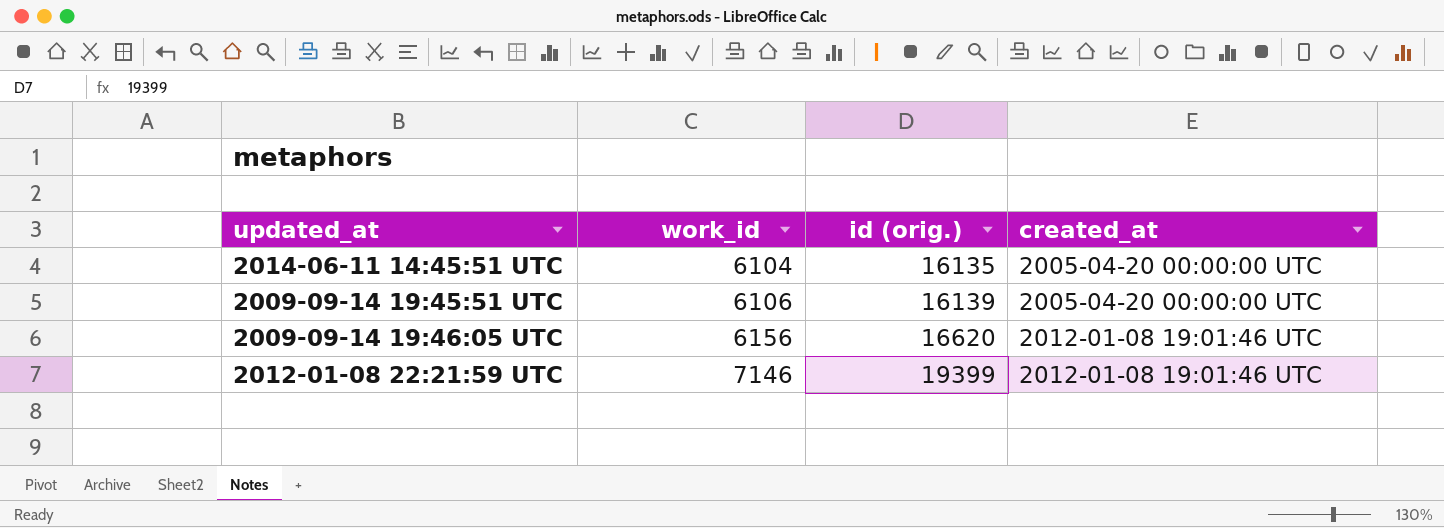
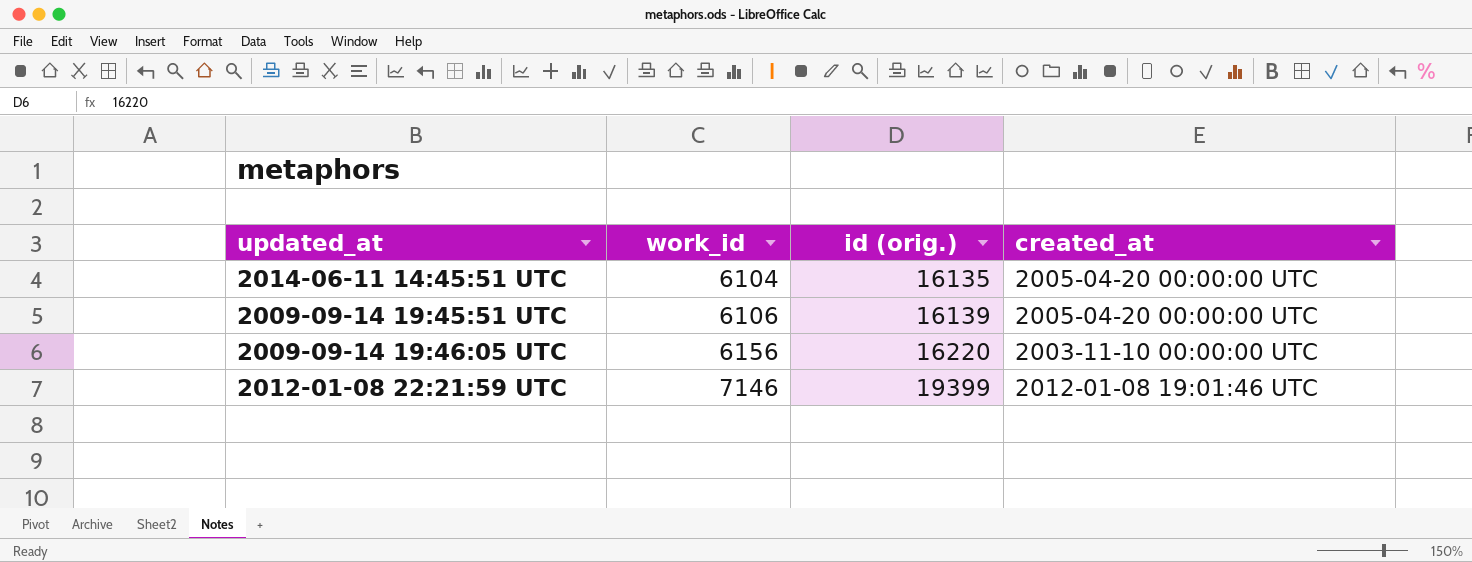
2009-09-14 19:46:05 UTC | id (orig.): 16620 -> 16220
2009-09-14 19:46:05 UTC | created_at: 2012-01-08 19:01:46 UTC -> 2003-11-10 00:00:00 UTC

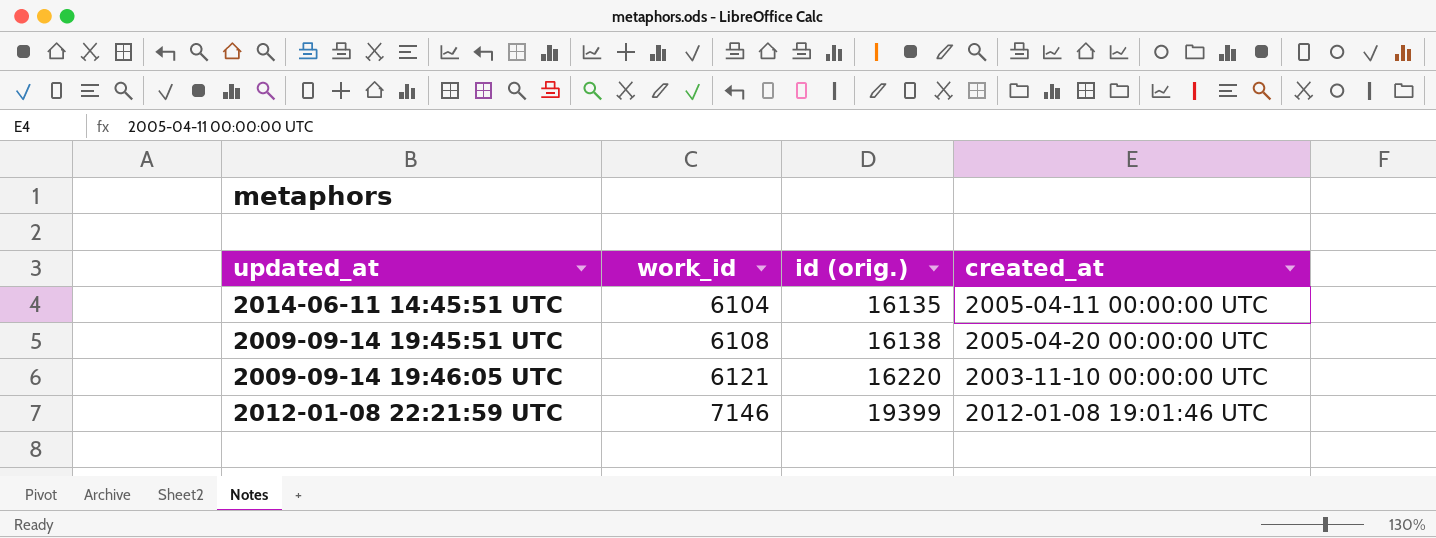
2014-06-11 14:45:51 UTC | created_at: 2005-04-20 00:00:00 UTC -> 2005-04-11 00:00:00 UTC
2009-09-14 19:45:51 UTC | work_id: 6106 -> 6108
2009-09-14 19:45:51 UTC | id (orig.): 16139 -> 16138
2009-09-14 19:46:05 UTC | work_id: 6156 -> 6121

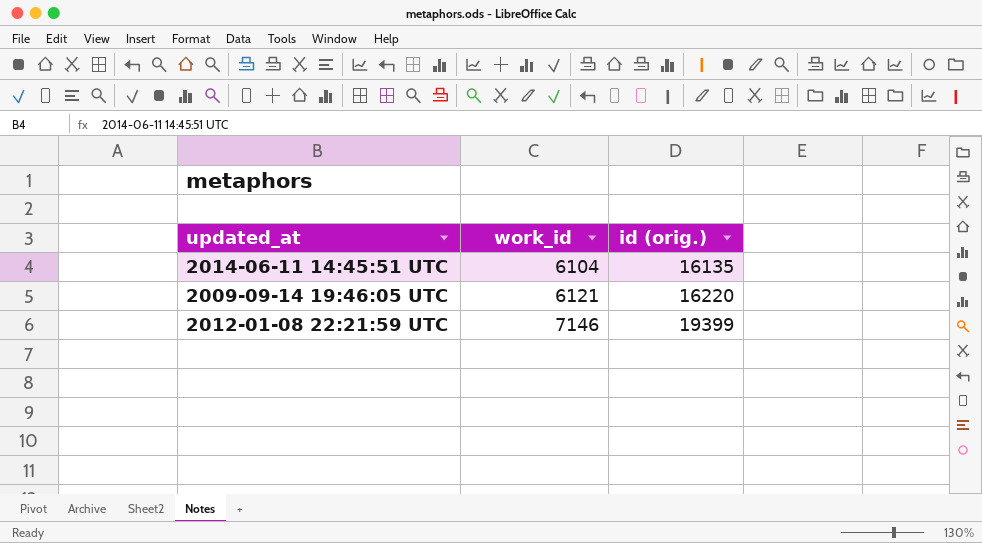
column created_at | position: 4 -> none
row 2009-09-14 19:45:51 UTC: 6108 | 16138 | 2005-04-20 00:00:00 UTC -> none

